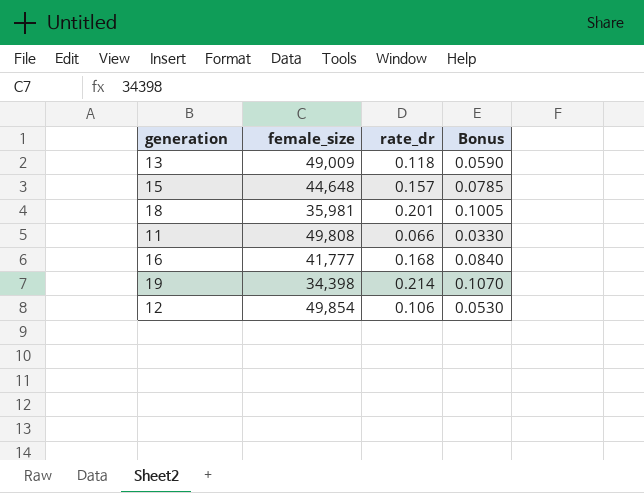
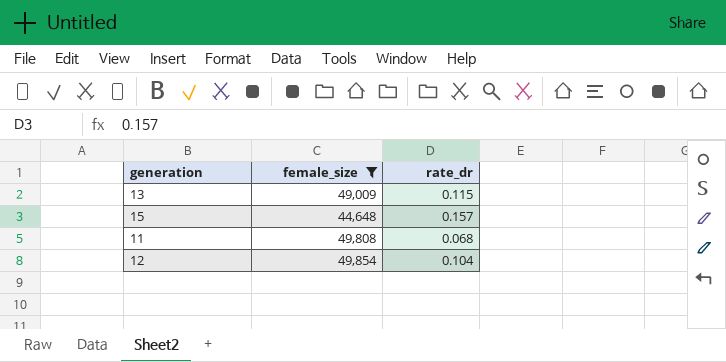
filter: none -> female_size >= 44,648
column Bonus | formula: [rate_dr] * 0.5 -> none
13 | rate_dr: 0.118 -> 0.115
11 | rate_dr: 0.066 -> 0.068
12 | rate_dr: 0.106 -> 0.104

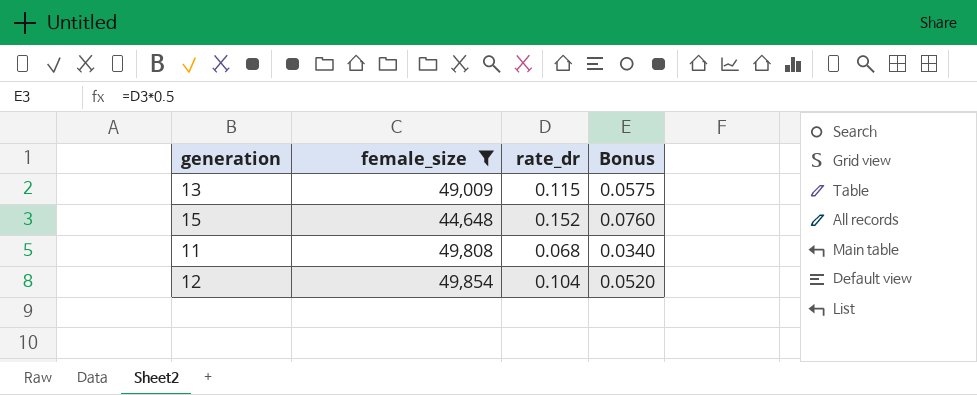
column Bonus | formula: none -> [rate_dr] * 0.5
15 | rate_dr: 0.157 -> 0.152

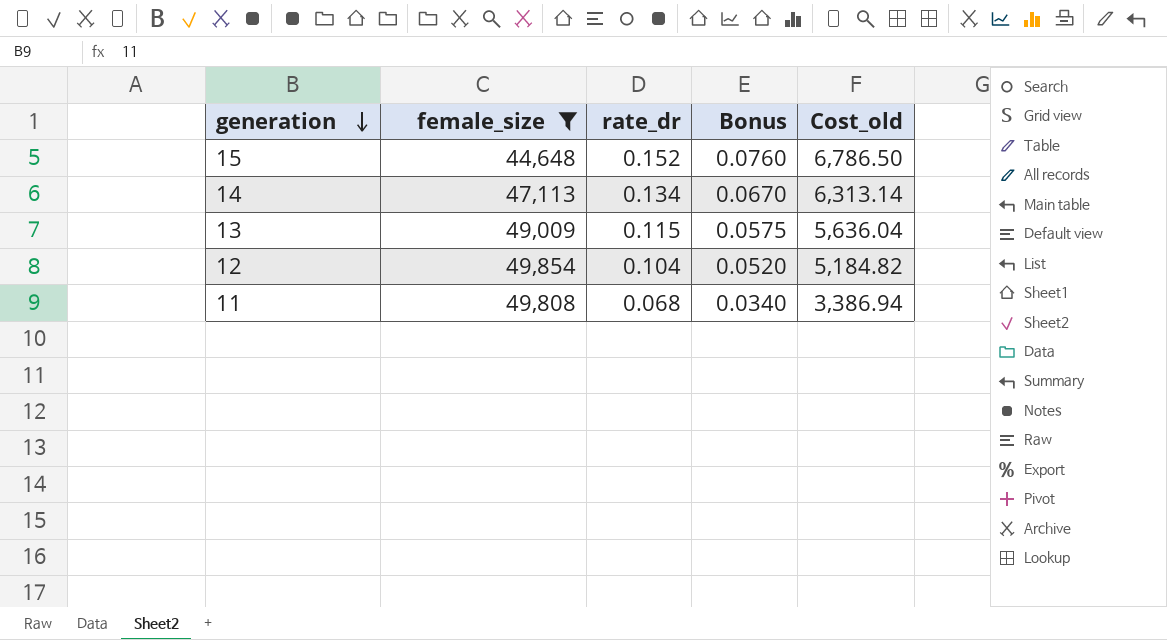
row order: none -> generation descending
column Cost_old | formula: none -> [female_size] * [rate_dr]
row 14: none -> 47,113 | 0.134 | 0.0670 | 6,313.14

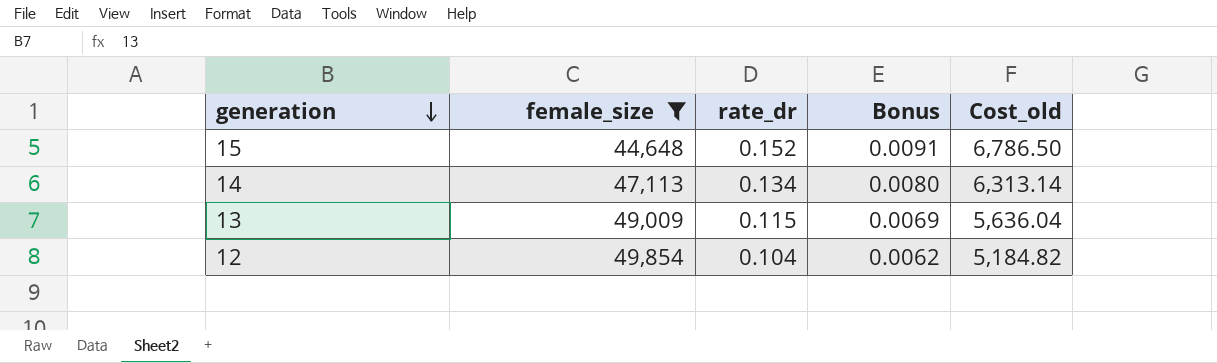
column Bonus | formula: [rate_dr] * 0.5 -> [rate_dr] * 0.06
row 11: 49,808 | 0.068 | 0.0340 | 3,386.94 -> none

